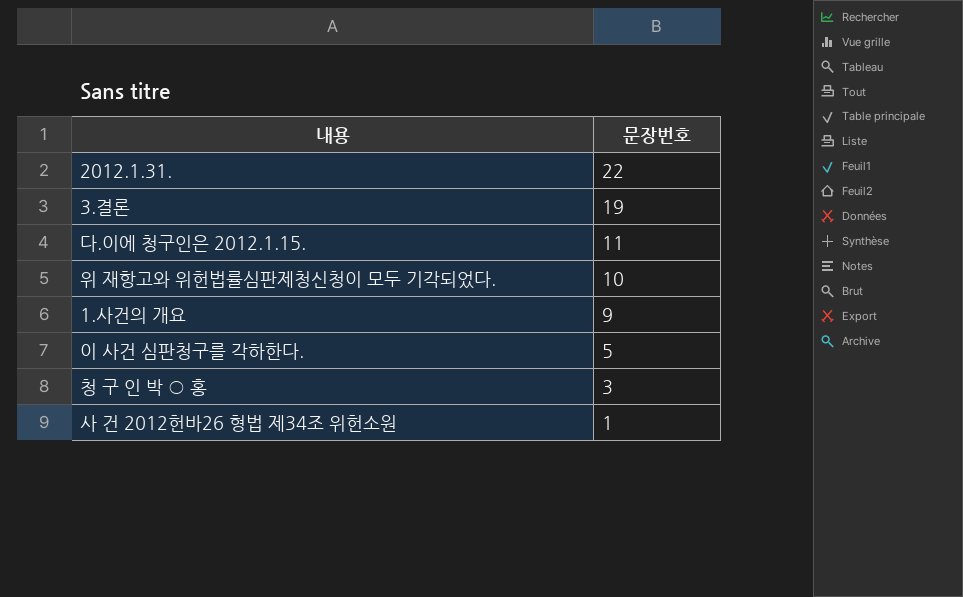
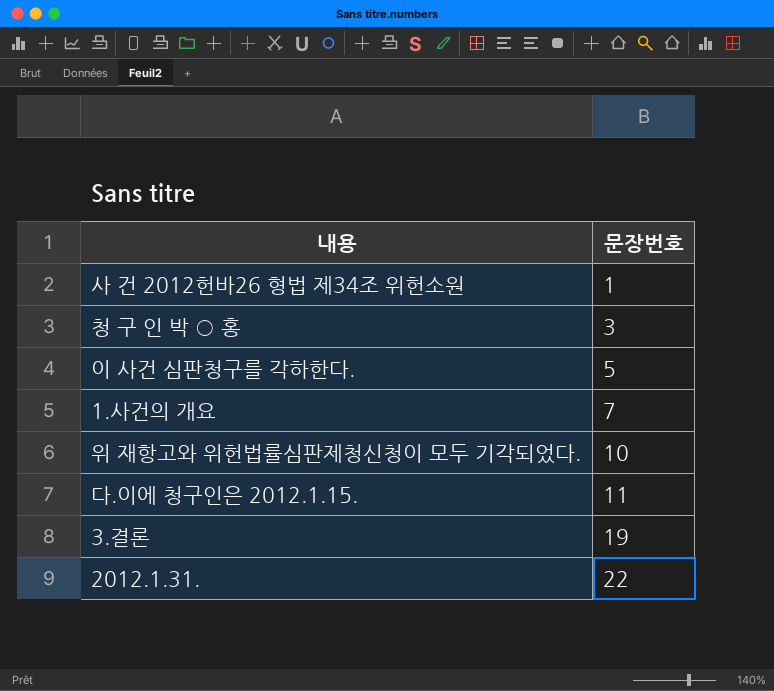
row order: 문장번호 descending -> 문장번호 ascending
1.사건의 개요 | 문장번호: 9 -> 7

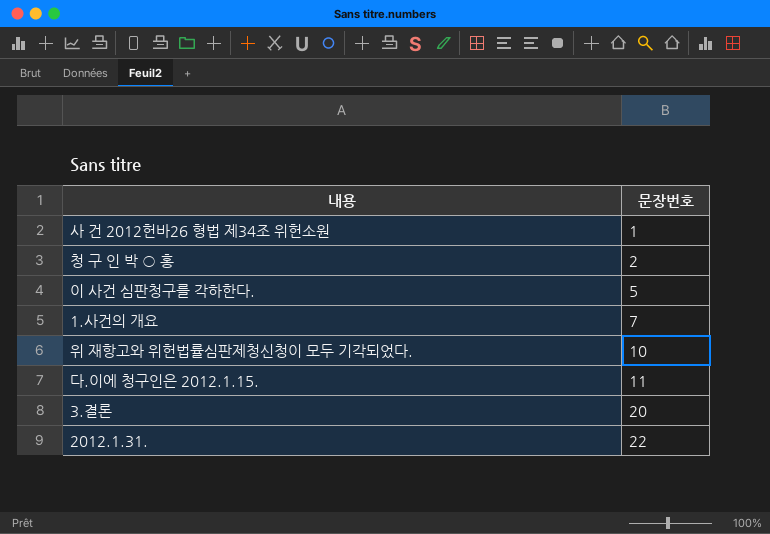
청 구 인 박 ○ 홍 | 문장번호: 3 -> 2
3.결론 | 문장번호: 19 -> 20

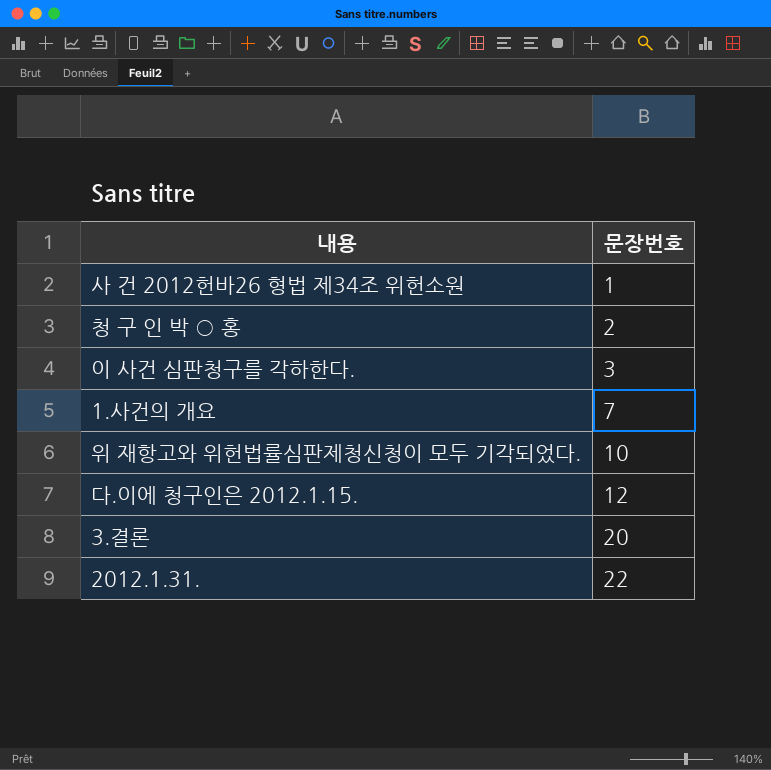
이 사건 심판청구를 각하한다. | 문장번호: 5 -> 3
다.이에 청구인은 2012.1.15. | 문장번호: 11 -> 12

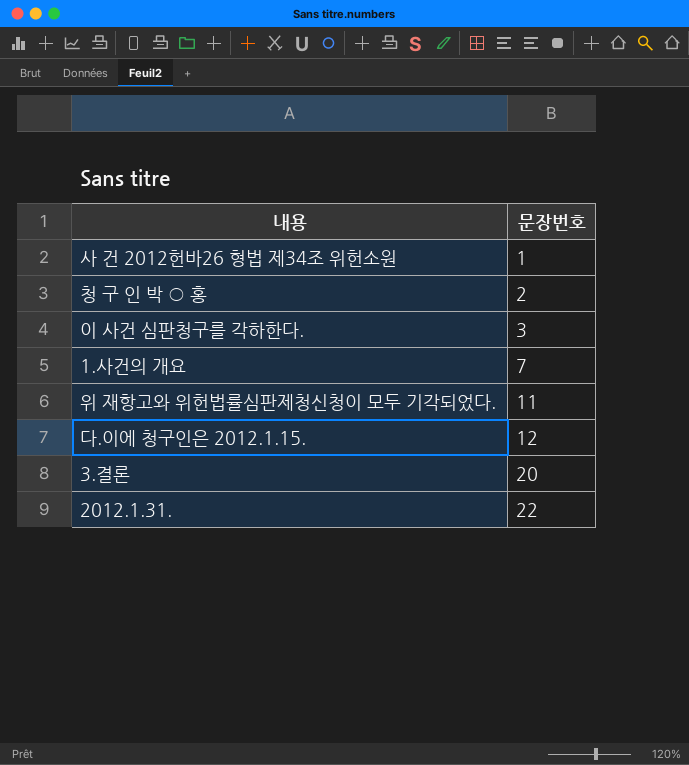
위 재항고와 위헌법률심판제청신청이 모두 기각되었다. | 문장번호: 10 -> 11

